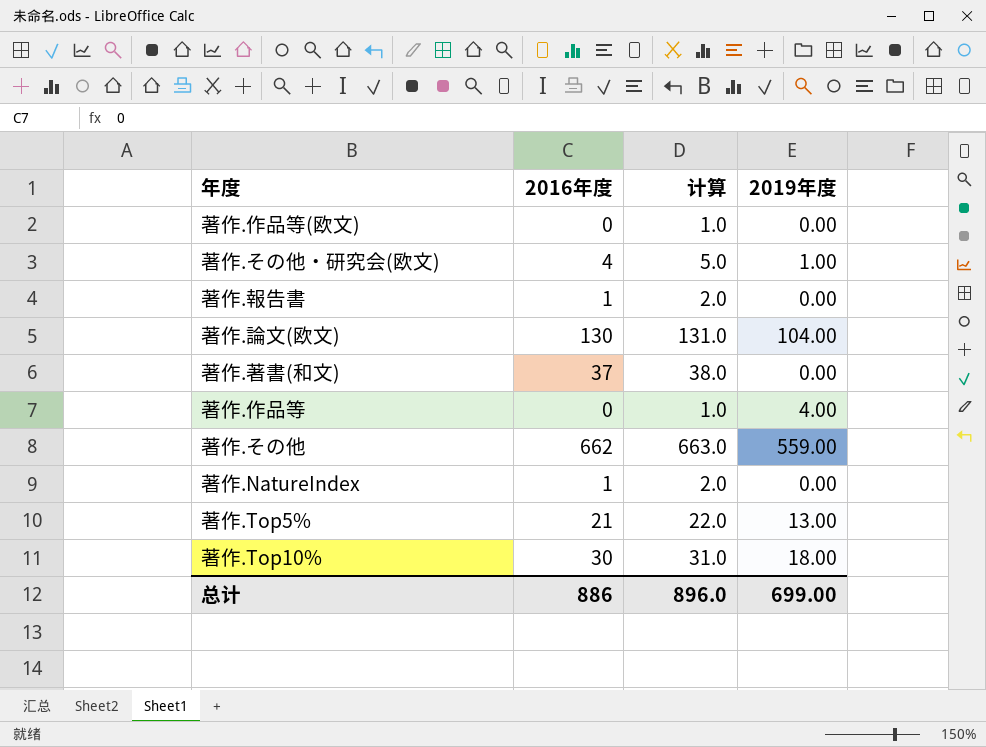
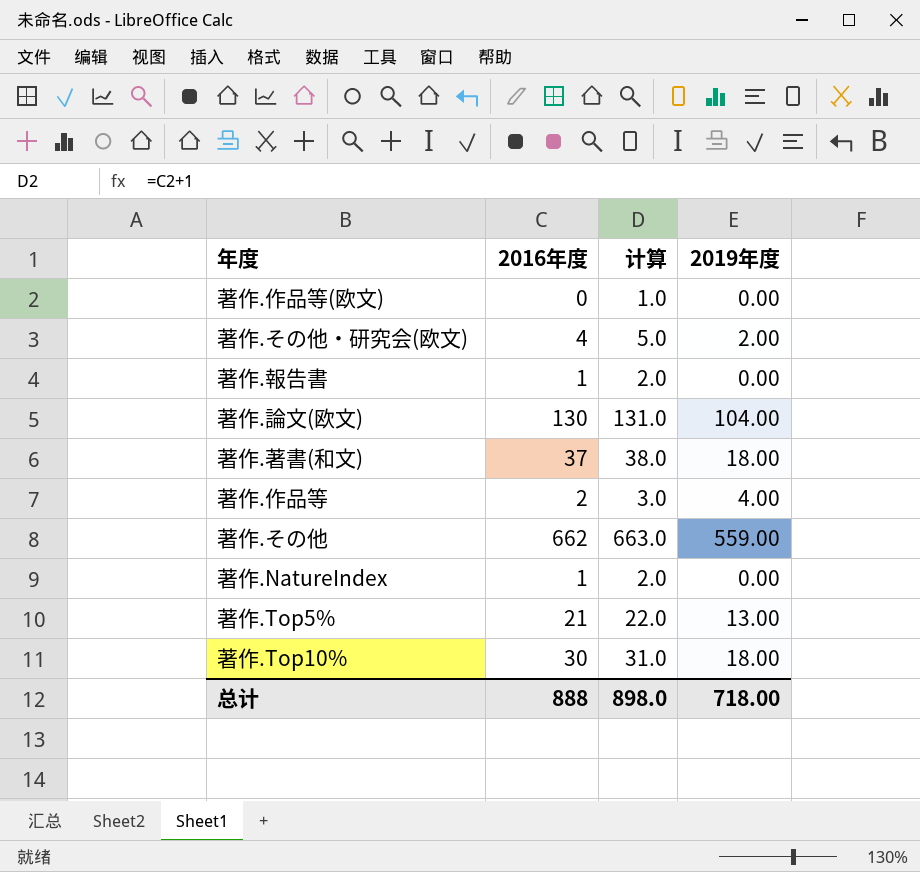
著作.その他・研究会(欧文) | 2019年度: 1.00 -> 2.00
著作.著書(和文) | 2019年度: 0.00 -> 18.00
著作.作品等 | 2016年度: 0 -> 2
著作.作品等 | 计算: 1.0 -> 3.0
总计 | 2016年度: 886 -> 888
总计 | 计算: 896.0 -> 898.0
总计 | 2019年度: 699.00 -> 718.00

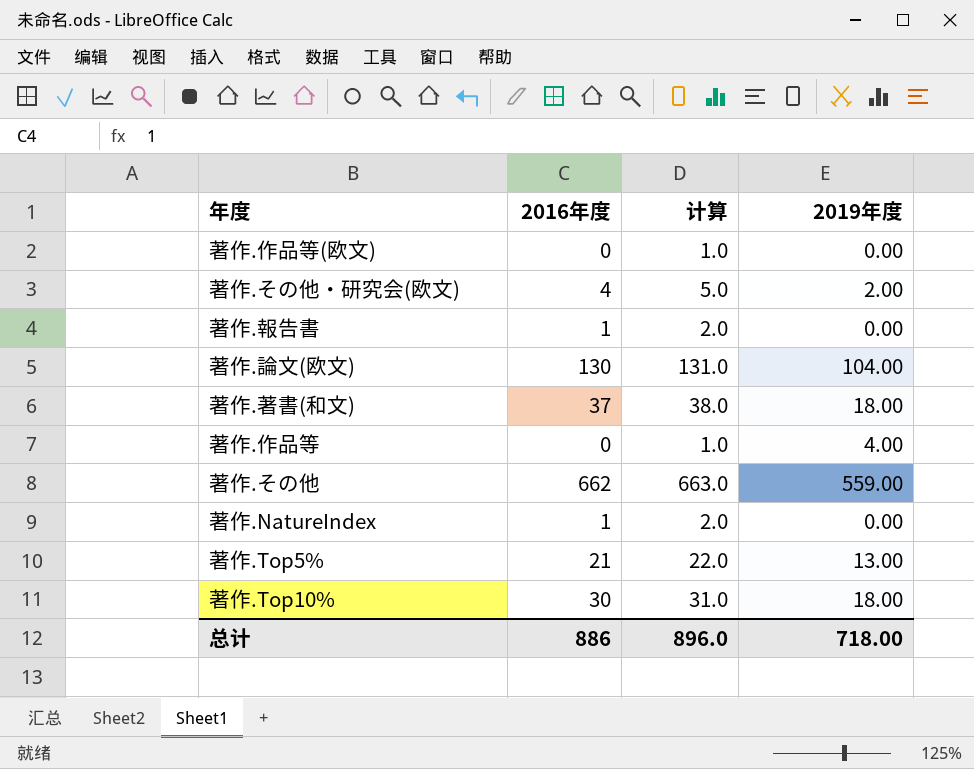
著作.作品等 | 2016年度: 2 -> 0
著作.作品等 | 计算: 3.0 -> 1.0
总计 | 2016年度: 888 -> 886
总计 | 计算: 898.0 -> 896.0

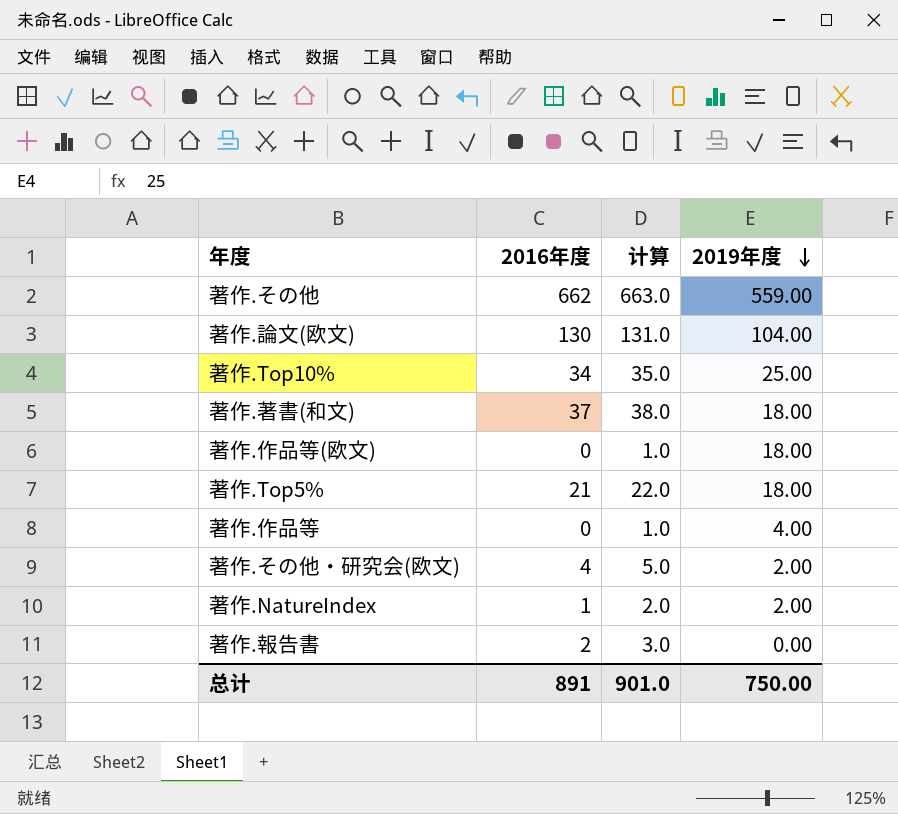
row order: none -> 2019年度 descending
著作.Top10% | 2016年度: 30 -> 34
著作.Top10% | 计算: 31.0 -> 35.0
著作.Top10% | 2019年度: 18.00 -> 25.00
著作.作品等(欧文) | 2019年度: 0.00 -> 18.00
著作.Top5% | 2019年度: 13.00 -> 18.00
著作.NatureIndex | 2019年度: 0.00 -> 2.00
著作.報告書 | 2016年度: 1 -> 2
著作.報告書 | 计算: 2.0 -> 3.0
总计 | 2016年度: 886 -> 891
总计 | 计算: 896.0 -> 901.0
总计 | 2019年度: 718.00 -> 750.00

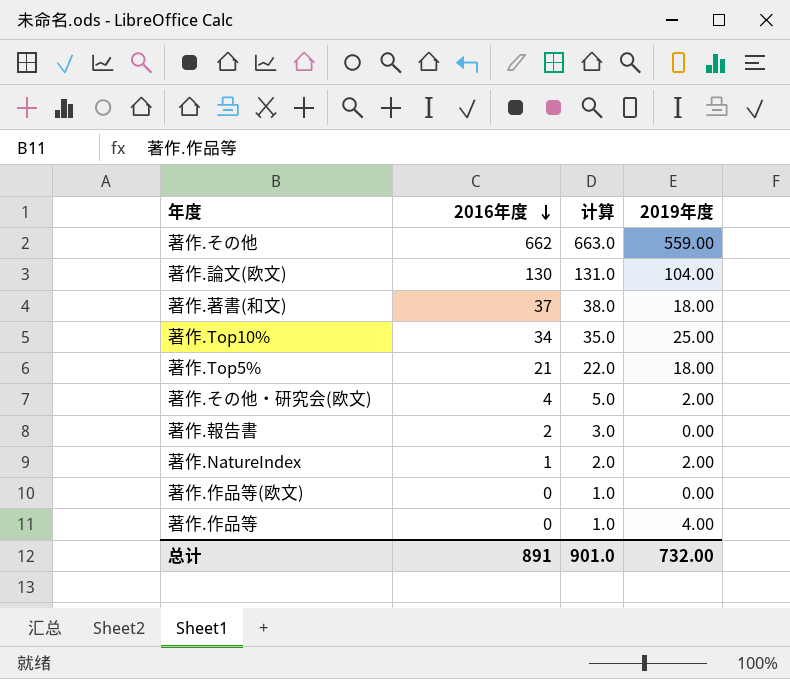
row order: 2019年度 descending -> 2016年度 descending
著作.作品等(欧文) | 2019年度: 18.00 -> 0.00
总计 | 2019年度: 750.00 -> 732.00

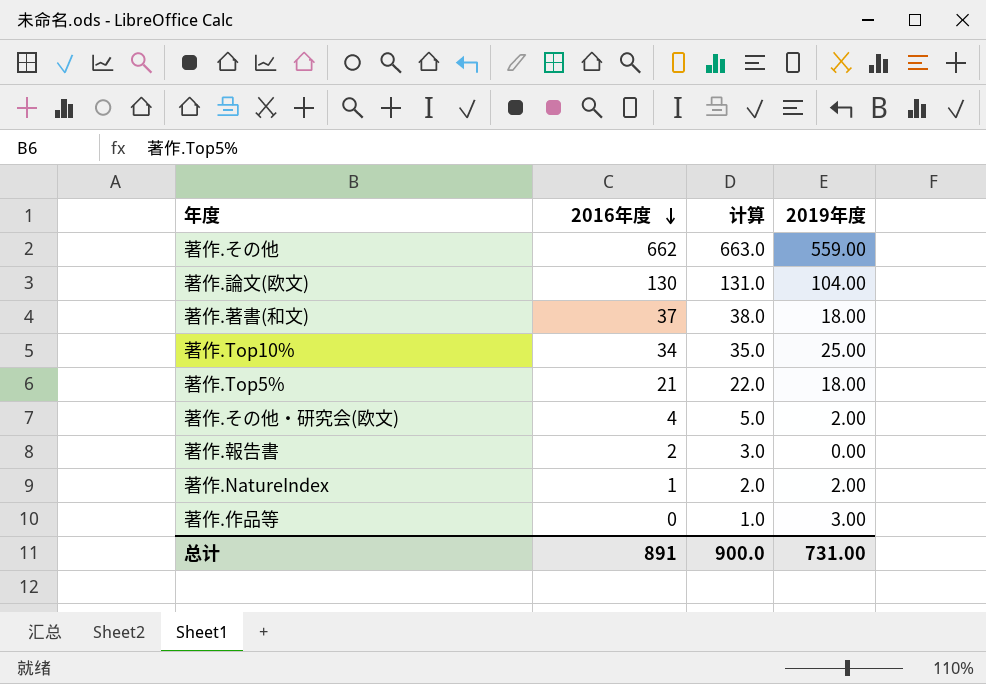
row 著作.作品等(欧文): 0 | 1.0 | 0.00 -> none
著作.作品等 | 2019年度: 4.00 -> 3.00
总计 | 计算: 901.0 -> 900.0
总计 | 2019年度: 732.00 -> 731.00

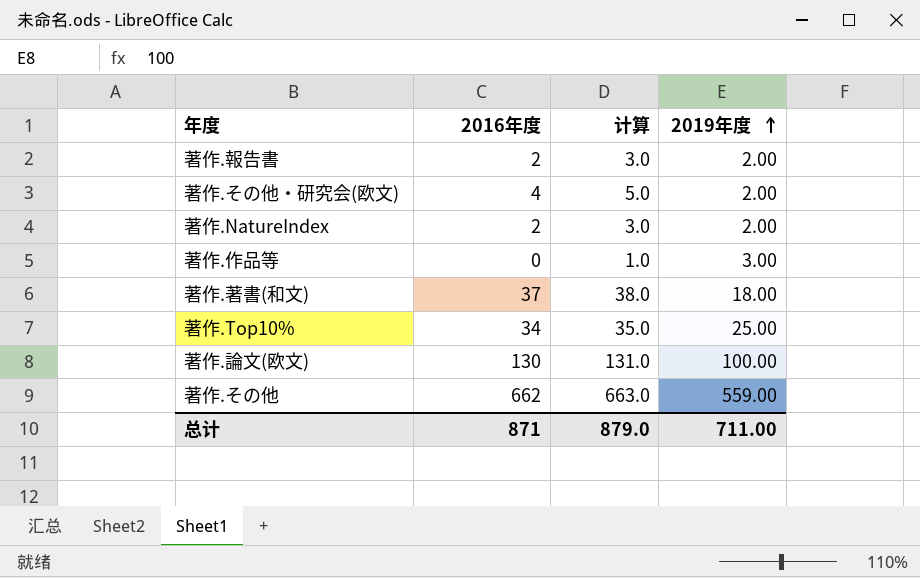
row order: 2016年度 descending -> 2019年度 ascending
row 著作.Top5%: 21 | 22.0 | 18.00 -> none
著作.報告書 | 2019年度: 0.00 -> 2.00
著作.NatureIndex | 2016年度: 1 -> 2
著作.NatureIndex | 计算: 2.0 -> 3.0
著作.論文(欧文) | 2019年度: 104.00 -> 100.00
总计 | 2016年度: 891 -> 871
总计 | 计算: 900.0 -> 879.0
总计 | 2019年度: 731.00 -> 711.00

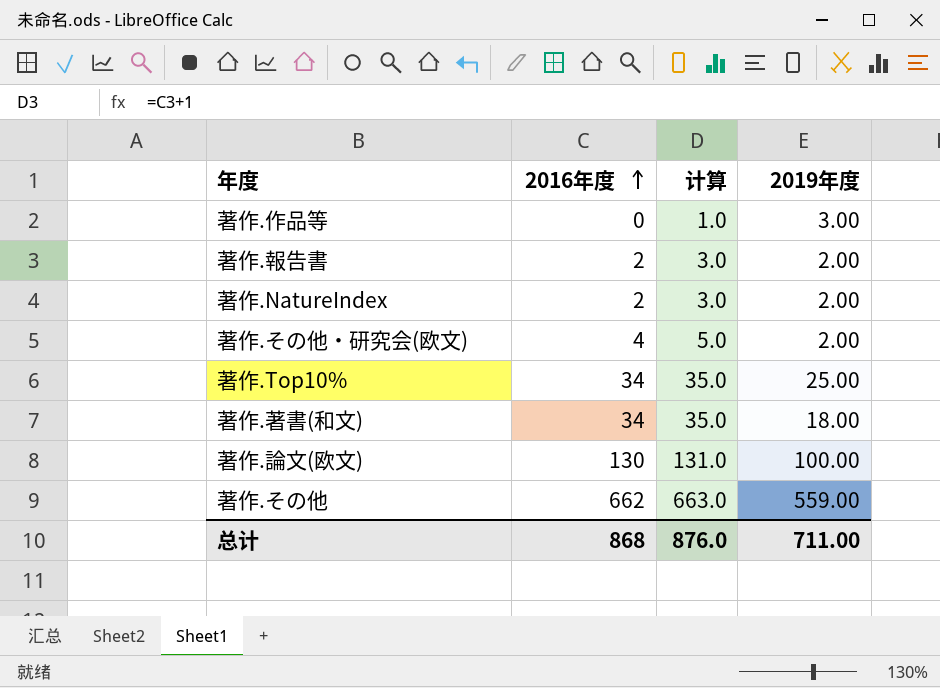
row order: 2019年度 ascending -> 2016年度 ascending
著作.著書(和文) | 2016年度: 37 -> 34
著作.著書(和文) | 计算: 38.0 -> 35.0
总计 | 2016年度: 871 -> 868
总计 | 计算: 879.0 -> 876.0

